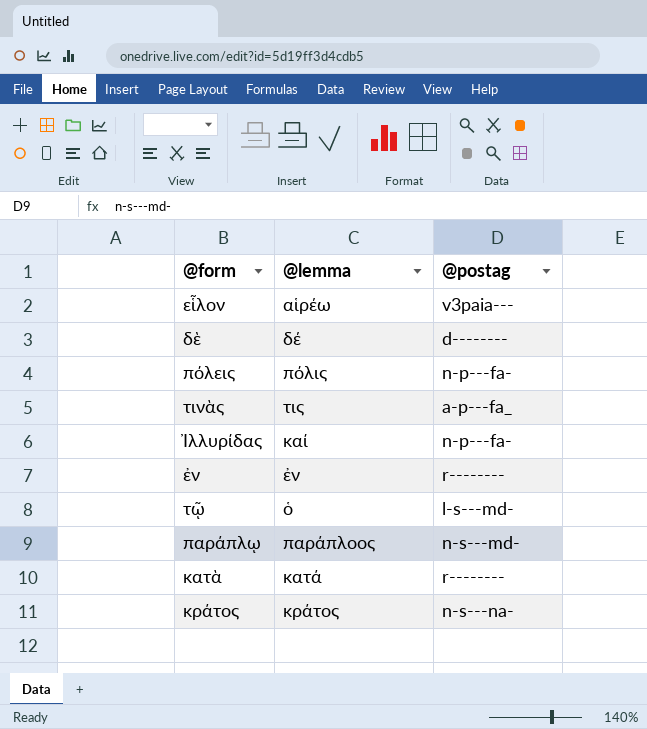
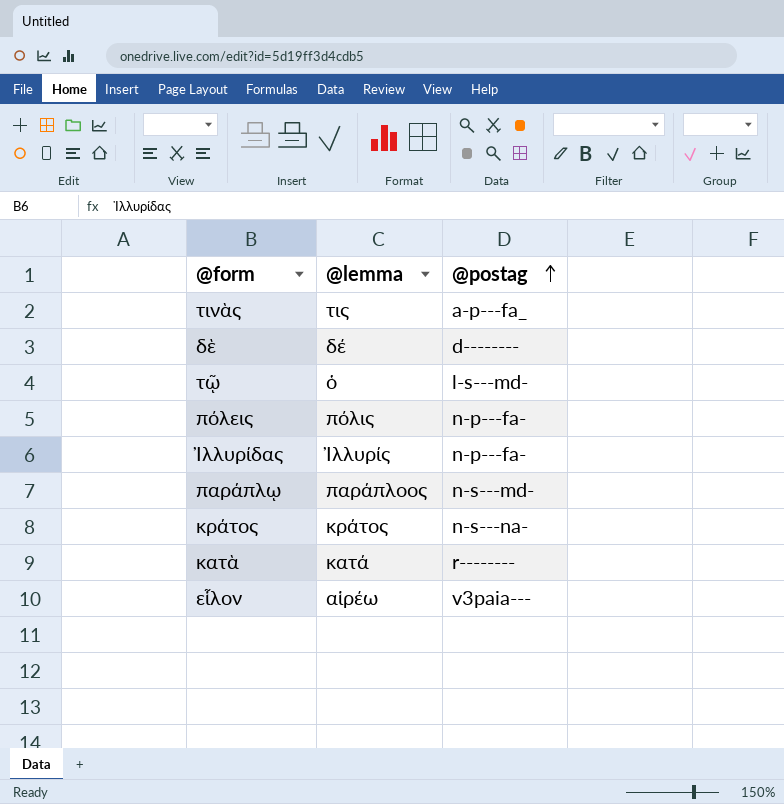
row order: none -> @postag ascending
row ἐν: ἐν | r-------- -> none
Ἰλλυρίδας | @lemma: καί -> Ἰλλυρίς

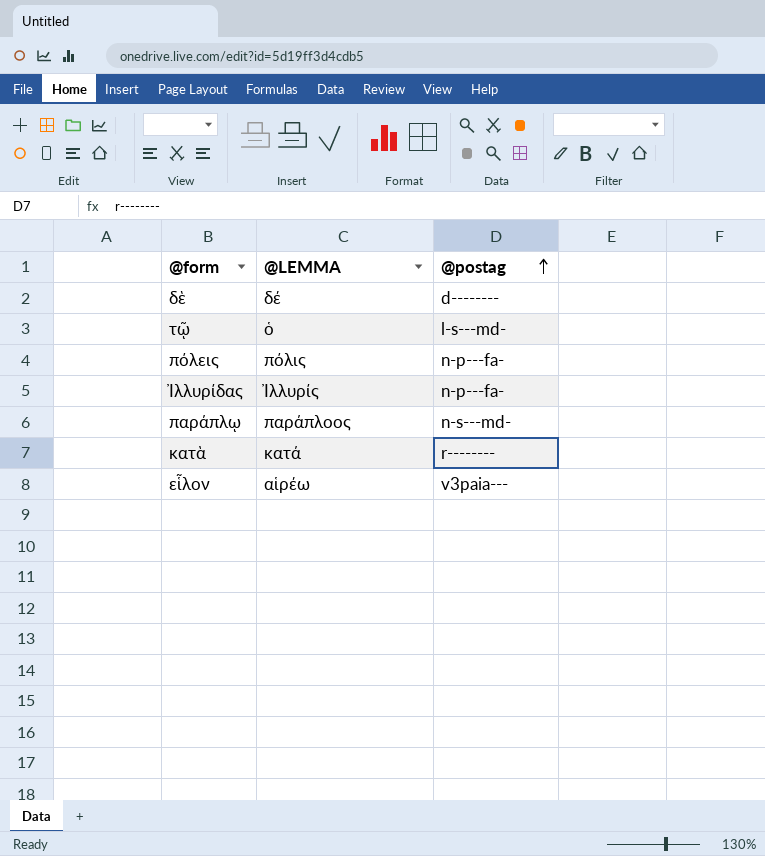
column name: @lemma -> @LEMMA
row τινὰς: τις | a-p---fa_ -> none
row κράτος: κράτος | n-s---na- -> none

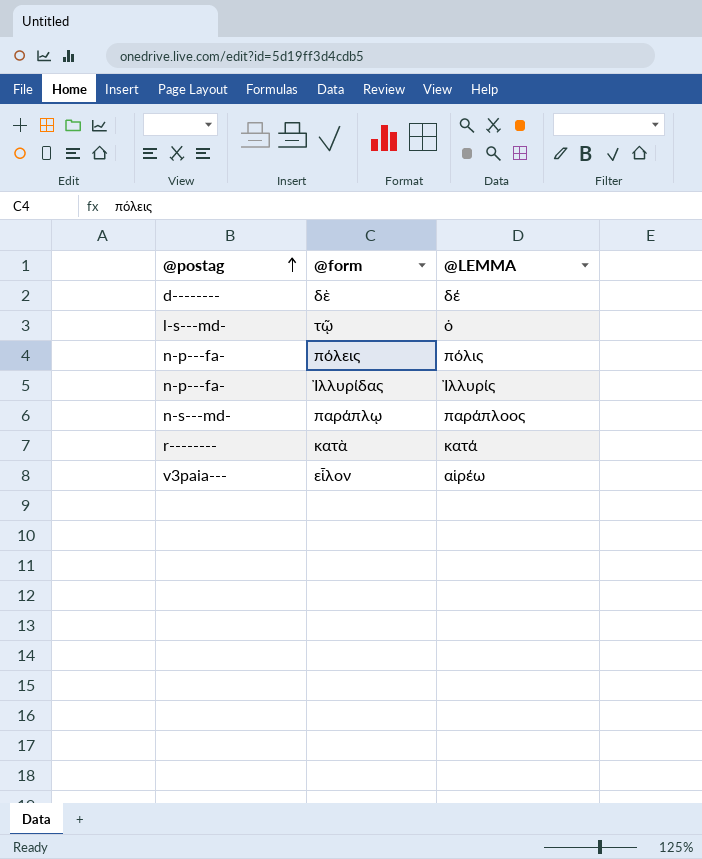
column @postag | position: 3 -> 1

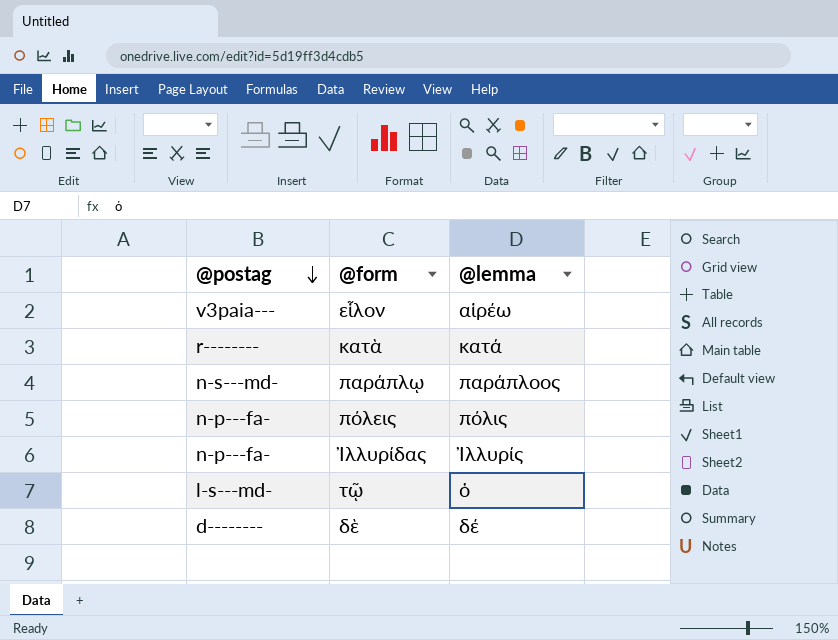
row order: @postag ascending -> @postag descending
column name: @LEMMA -> @lemma

